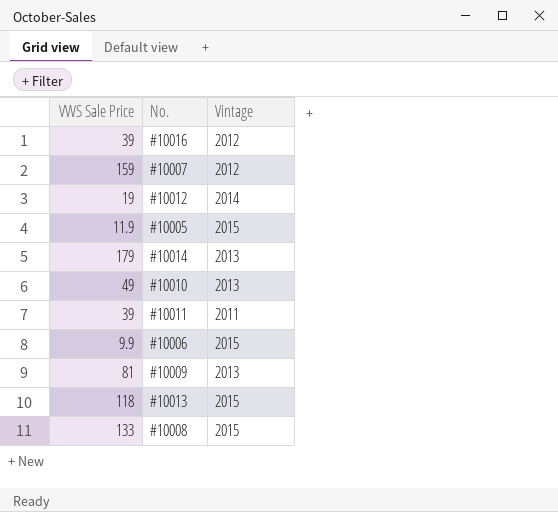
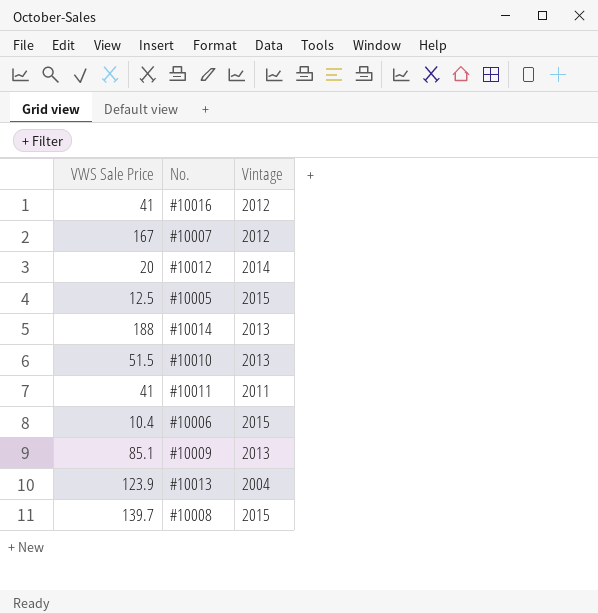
#10016 | VWS Sale Price: 39 -> 41
#10007 | VWS Sale Price: 159 -> 167
#10012 | VWS Sale Price: 19 -> 20
#10005 | VWS Sale Price: 11.9 -> 12.5
#10014 | VWS Sale Price: 179 -> 188
#10010 | VWS Sale Price: 49 -> 51.5
#10011 | VWS Sale Price: 39 -> 41
#10006 | VWS Sale Price: 9.9 -> 10.4
#10009 | VWS Sale Price: 81 -> 85.1
#10013 | VWS Sale Price: 118 -> 123.9
#10013 | Vintage: 2015 -> 2004
#10008 | VWS Sale Price: 133 -> 139.7

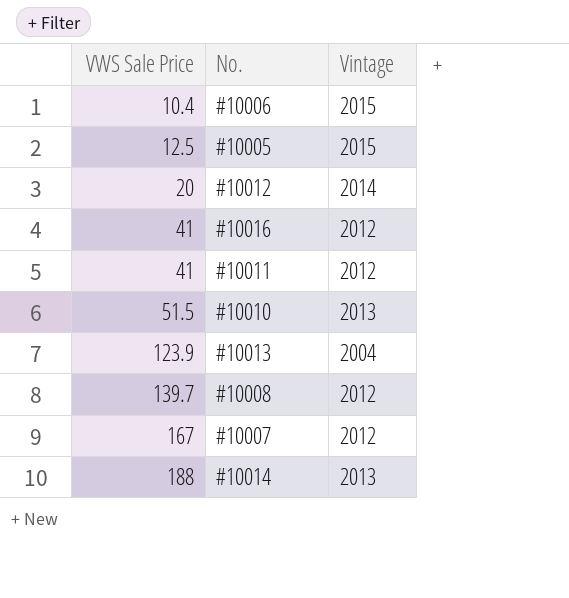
row order: none -> VWS Sale Price ascending
row #10009: 85.1 | 2013 -> none
#10011 | Vintage: 2011 -> 2012
#10008 | Vintage: 2015 -> 2012

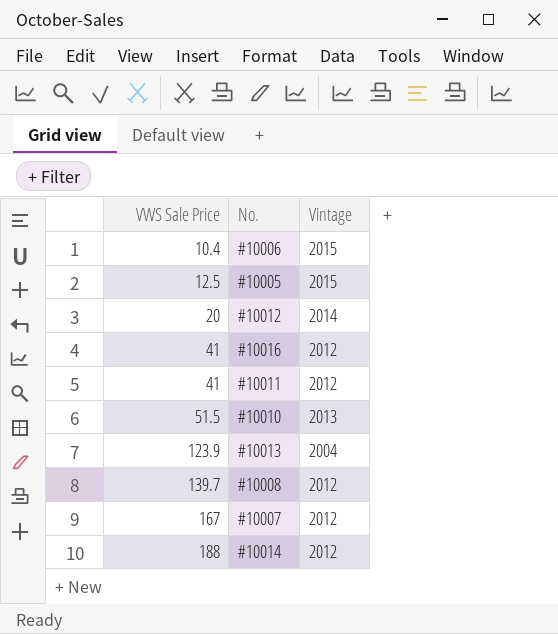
#10014 | Vintage: 2013 -> 2012

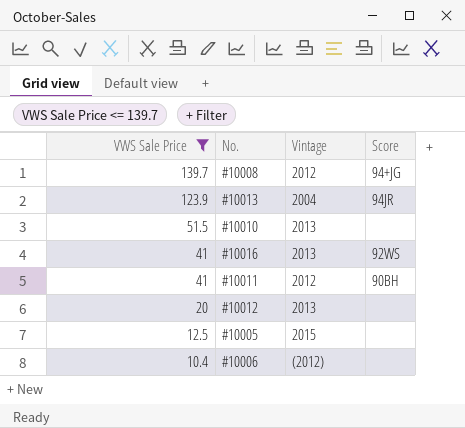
filter: none -> VWS Sale Price <= 139.7
row order: VWS Sale Price ascending -> VWS Sale Price descending
column Score | position: none -> 4
#10016 | Vintage: 2012 -> 2013
#10012 | Vintage: 2014 -> 2013
#10006 | Vintage: 2015 -> (2012)

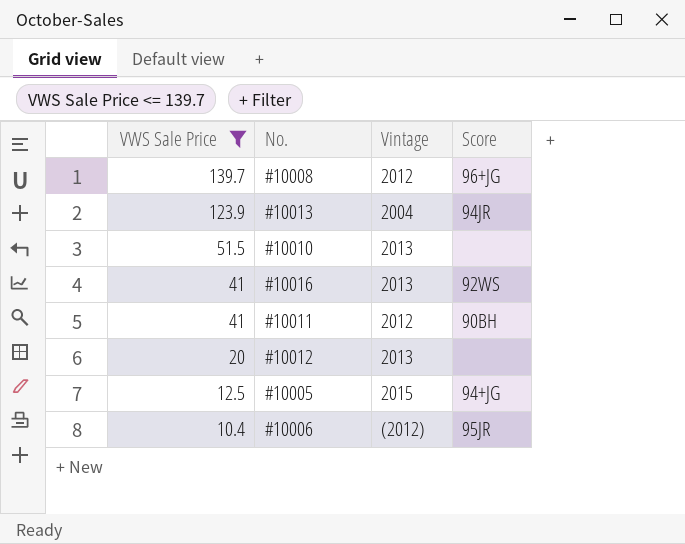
#10008 | Score: 94+JG -> 96+JG
#10005 | Score: none -> 94+JG
#10006 | Score: none -> 95JR

